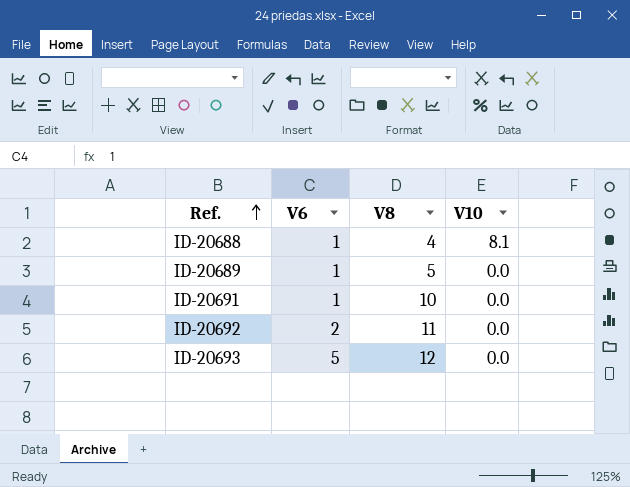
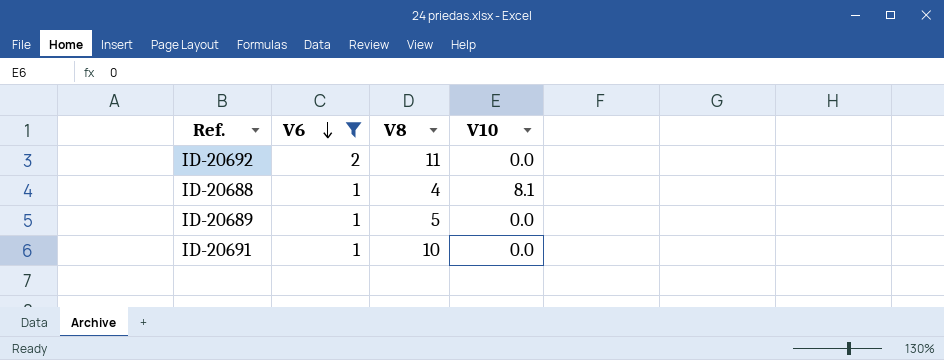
filter: none -> V6 != 5
row order: Ref. ascending -> V6 descending

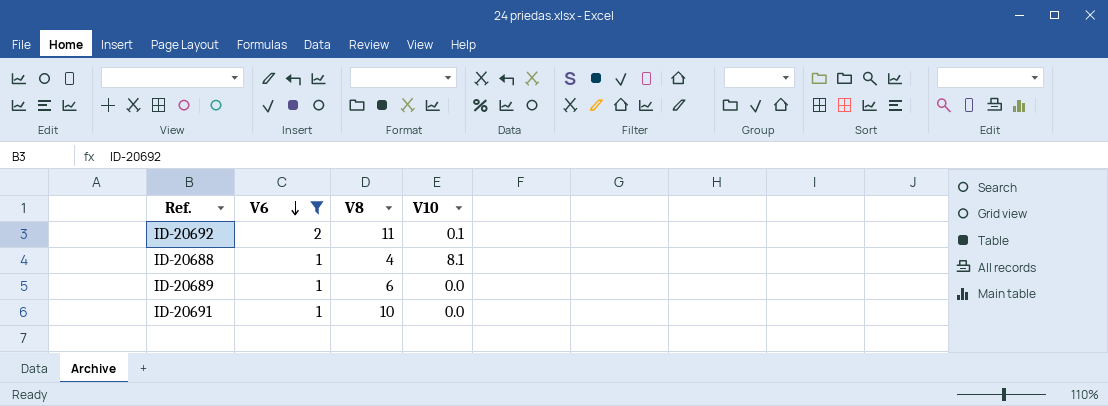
ID-20692 | V10: 0.0 -> 0.1
ID-20689 | V8: 5 -> 6

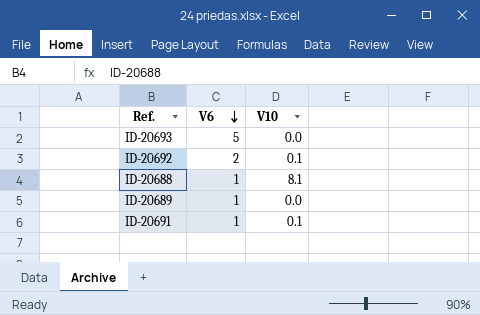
filter: V6 != 5 -> none
column V8 | position: 3 -> none
ID-20691 | V10: 0.0 -> 0.1

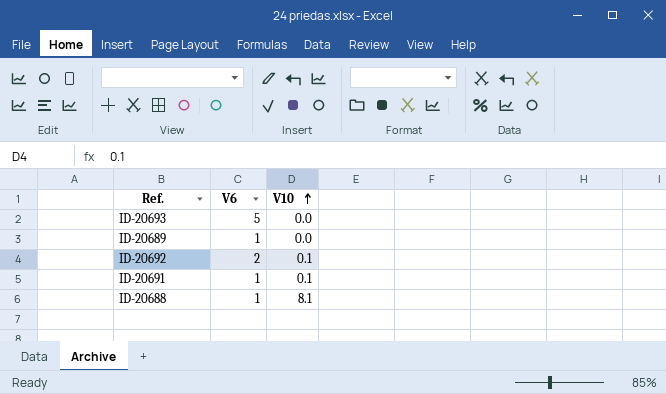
row order: V6 descending -> V10 ascending

